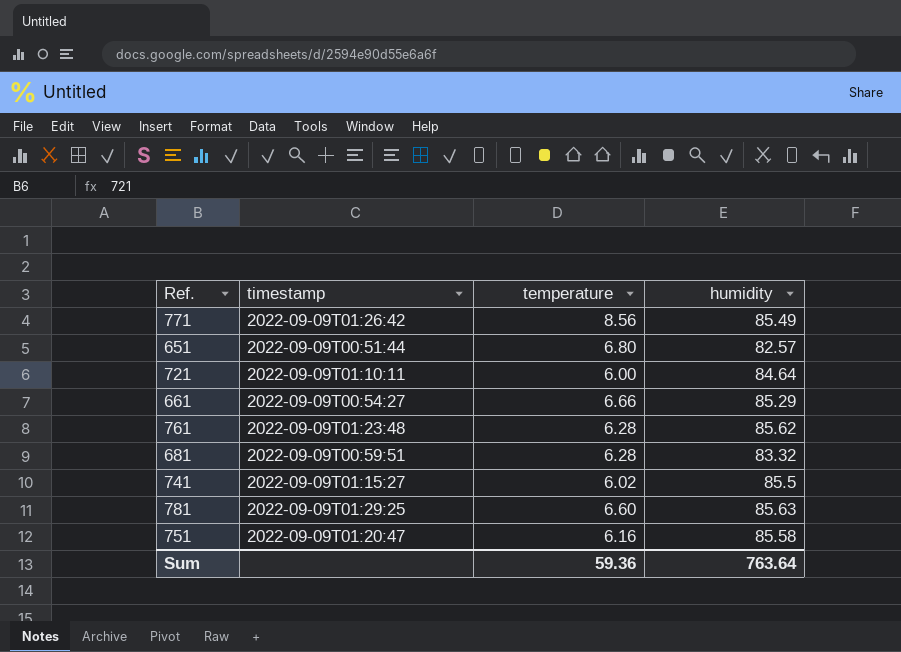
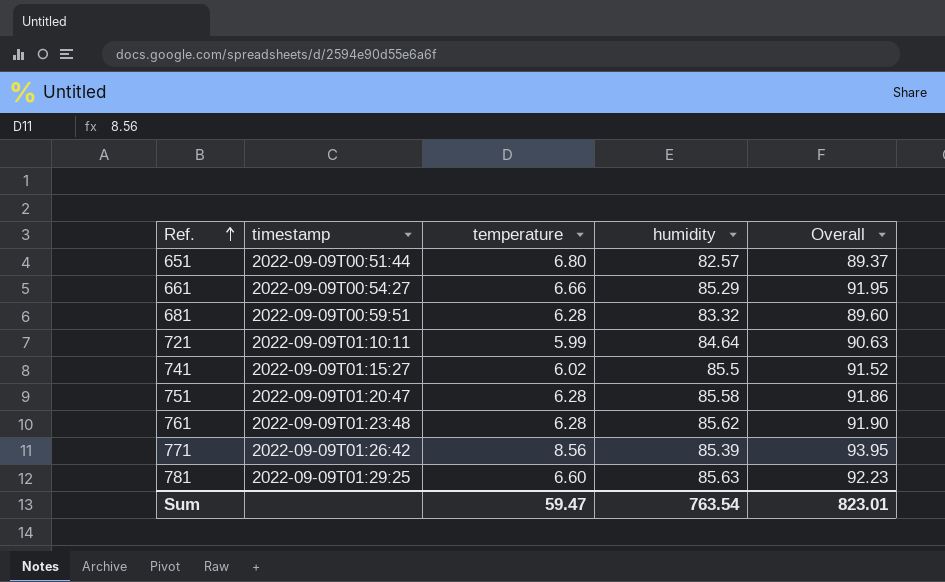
row order: none -> Ref. ascending
column Overall | formula: none -> [temperature] + [humidity]
721 | temperature: 6.00 -> 5.99
751 | temperature: 6.16 -> 6.28
771 | humidity: 85.49 -> 85.39
Sum | temperature: 59.36 -> 59.47
Sum | humidity: 763.64 -> 763.54

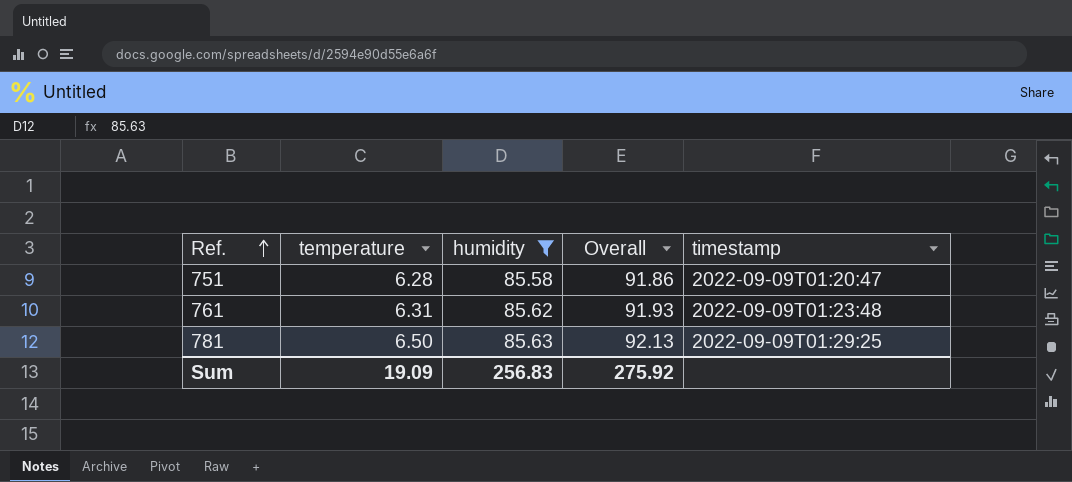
filter: none -> humidity >= 85.58
column timestamp | position: 2 -> 5
761 | temperature: 6.28 -> 6.31
761 | Overall: 91.90 -> 91.93
781 | temperature: 6.60 -> 6.50
781 | Overall: 92.23 -> 92.13
Sum | temperature: 59.47 -> 19.09
Sum | humidity: 763.54 -> 256.83
Sum | Overall: 823.01 -> 275.92

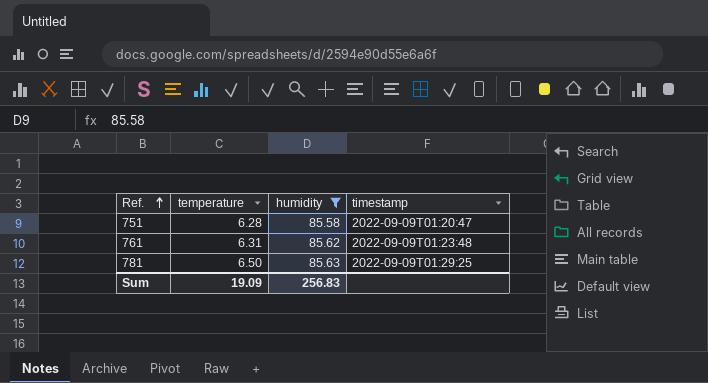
column Overall | formula: [temperature] + [humidity] -> none

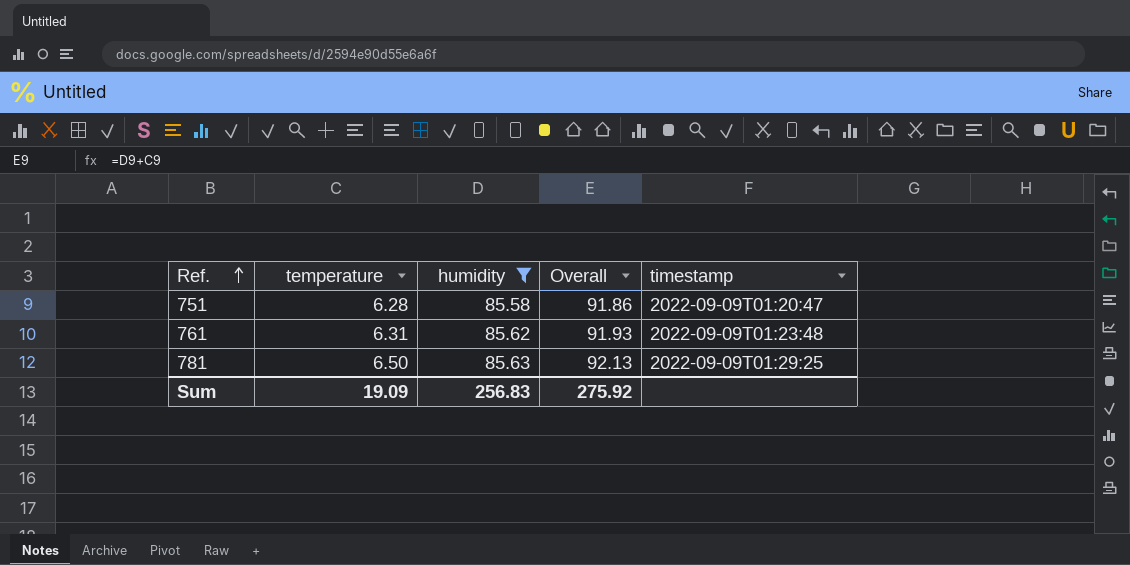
column Overall | formula: none -> [temperature] + [humidity]

